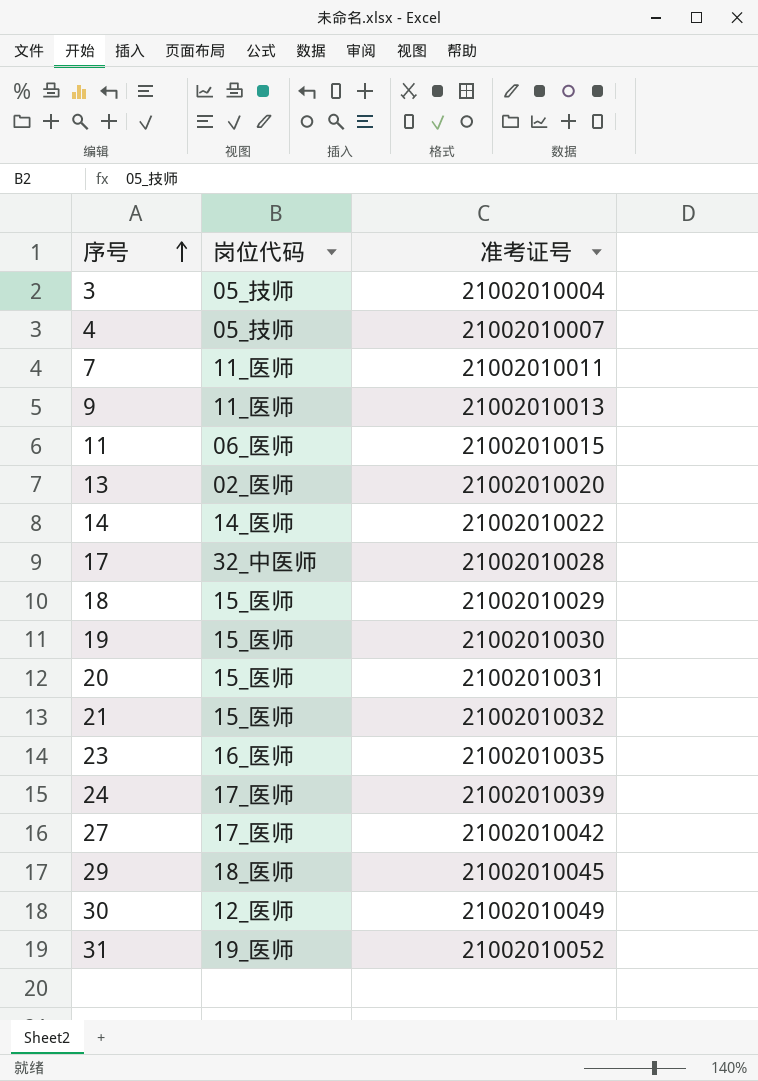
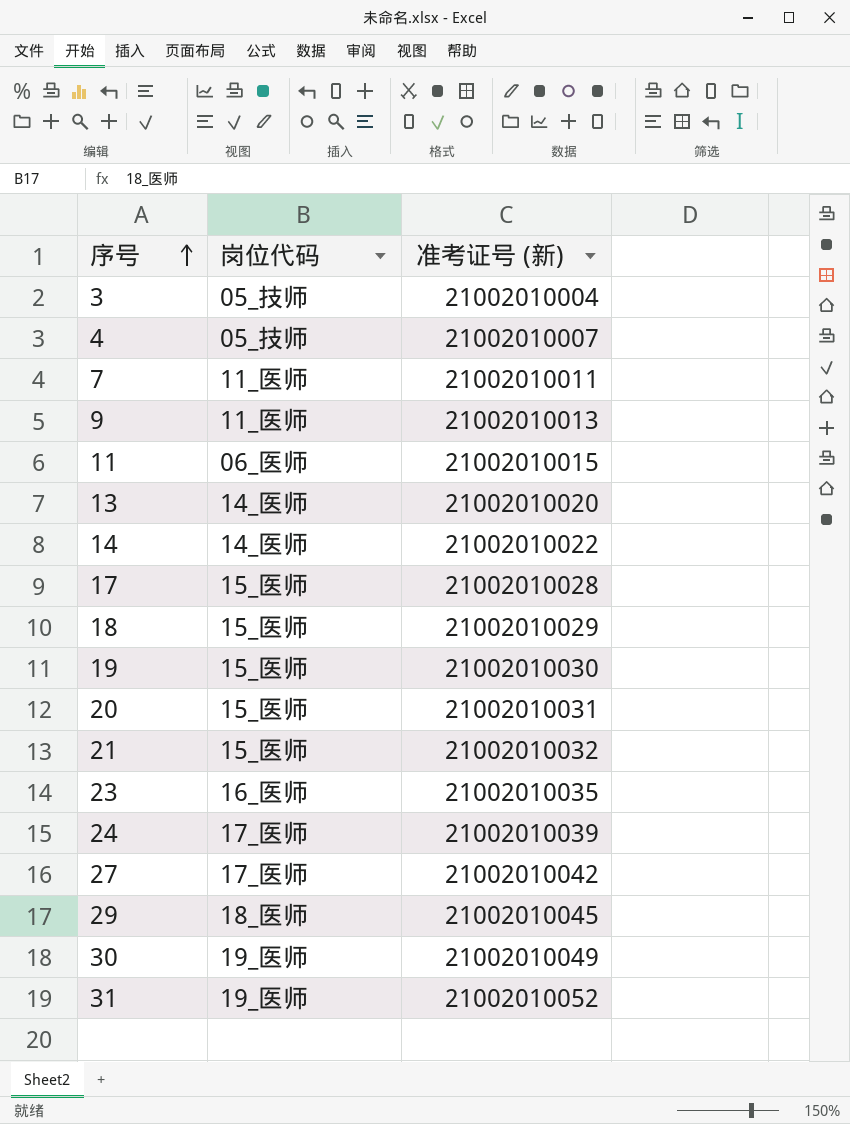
column name: 准考证号 -> 准考证号 (新)
13 | 岗位代码: 02_医师 -> 14_医师
17 | 岗位代码: 32_中医师 -> 15_医师
30 | 岗位代码: 12_医师 -> 19_医师

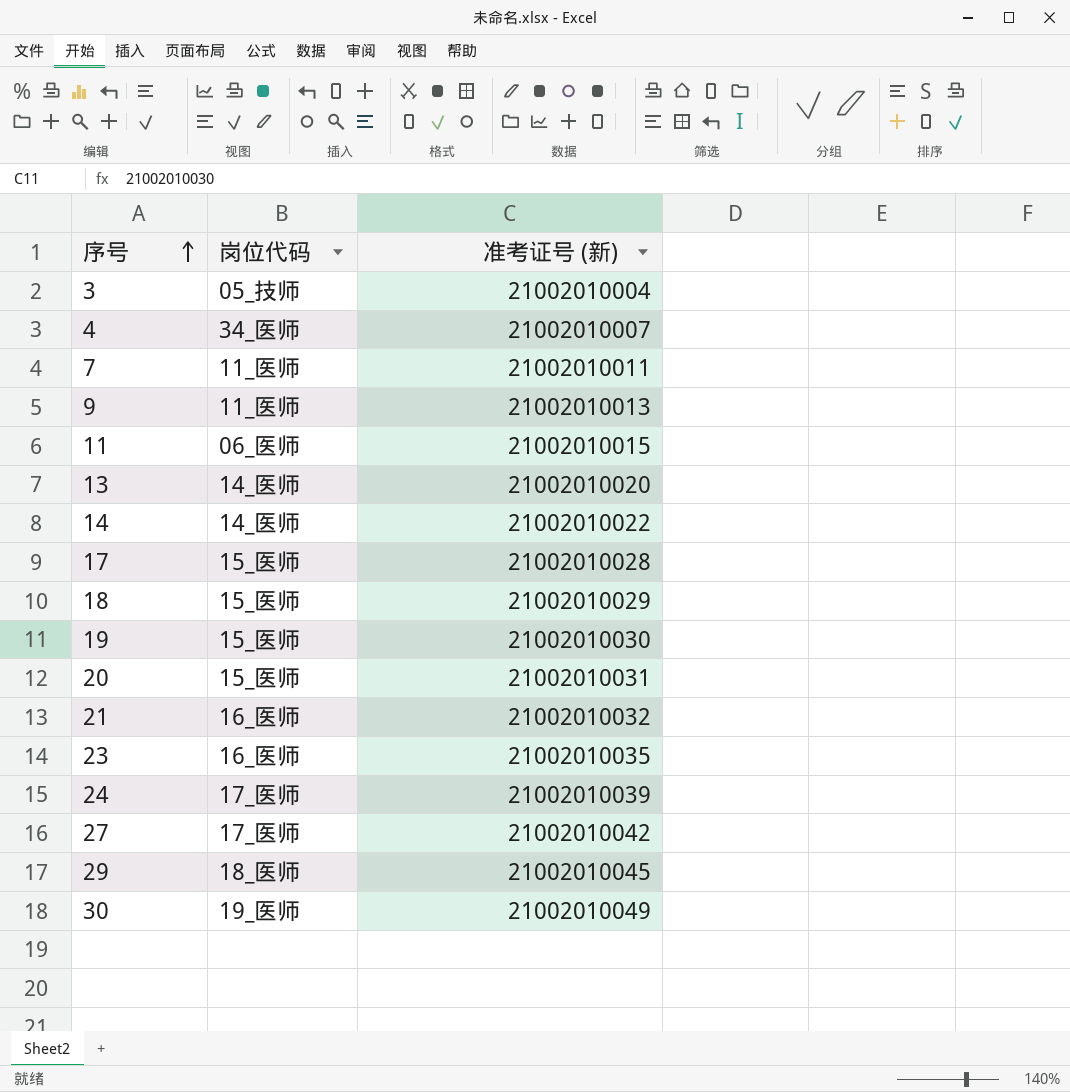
row 31: 19_医师 | 21002010052 -> none
4 | 岗位代码: 05_技师 -> 34_医师
21 | 岗位代码: 15_医师 -> 16_医师

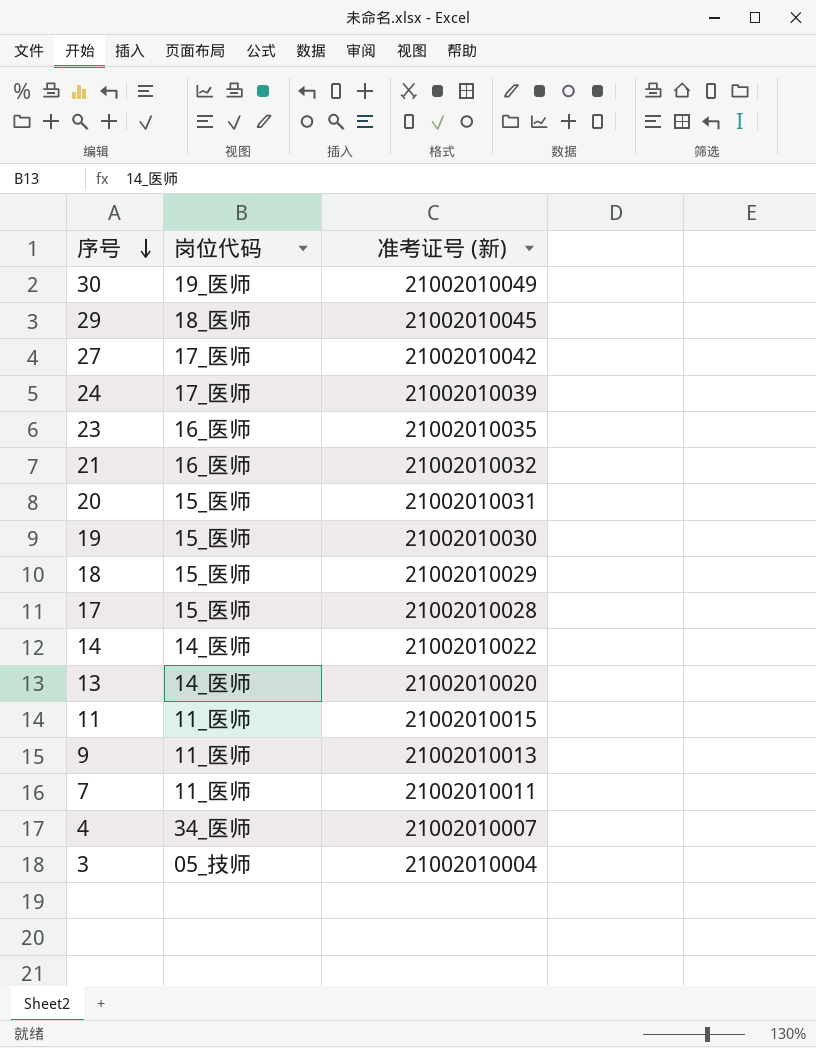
row order: 序号 ascending -> 序号 descending
11 | 岗位代码: 06_医师 -> 11_医师

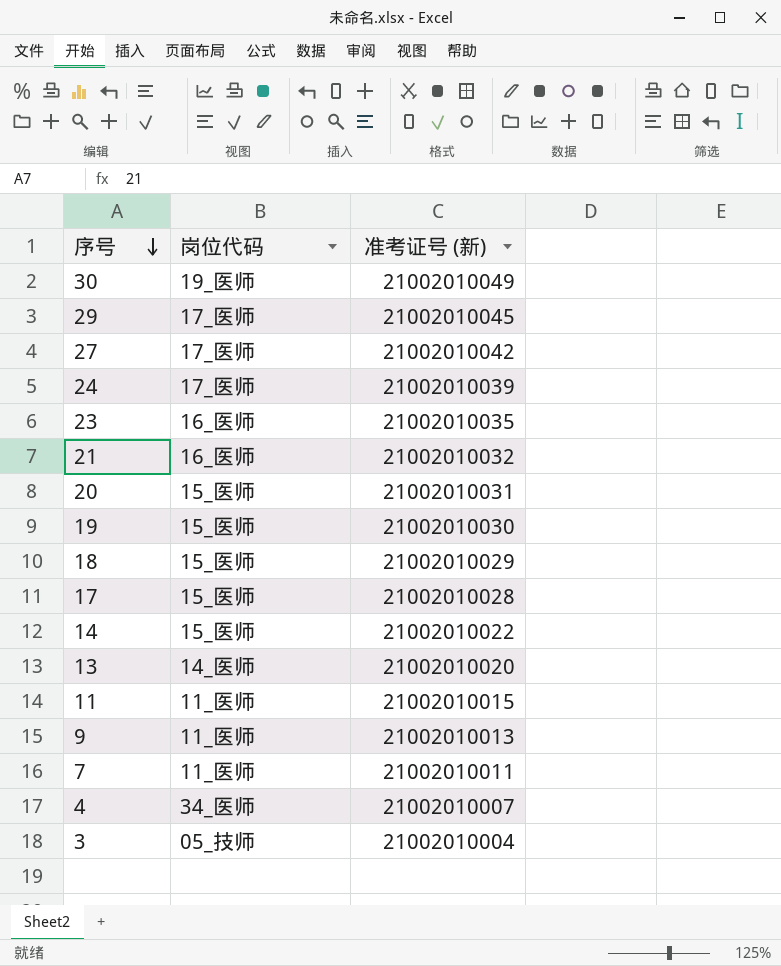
29 | 岗位代码: 18_医师 -> 17_医师
14 | 岗位代码: 14_医师 -> 15_医师

